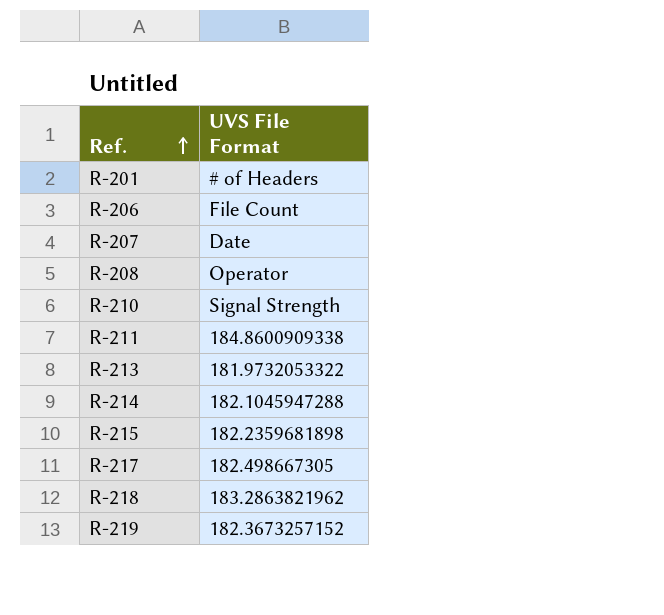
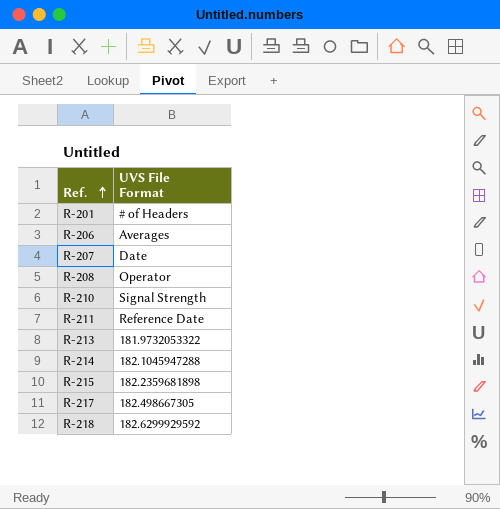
row R-219: 182.3673257152 -> none
R-206 | UVS File Format: File Count -> Averages
R-211 | UVS File Format: 184.8600909338 -> Reference Date
R-218 | UVS File Format: 183.2863821962 -> 182.6299929592

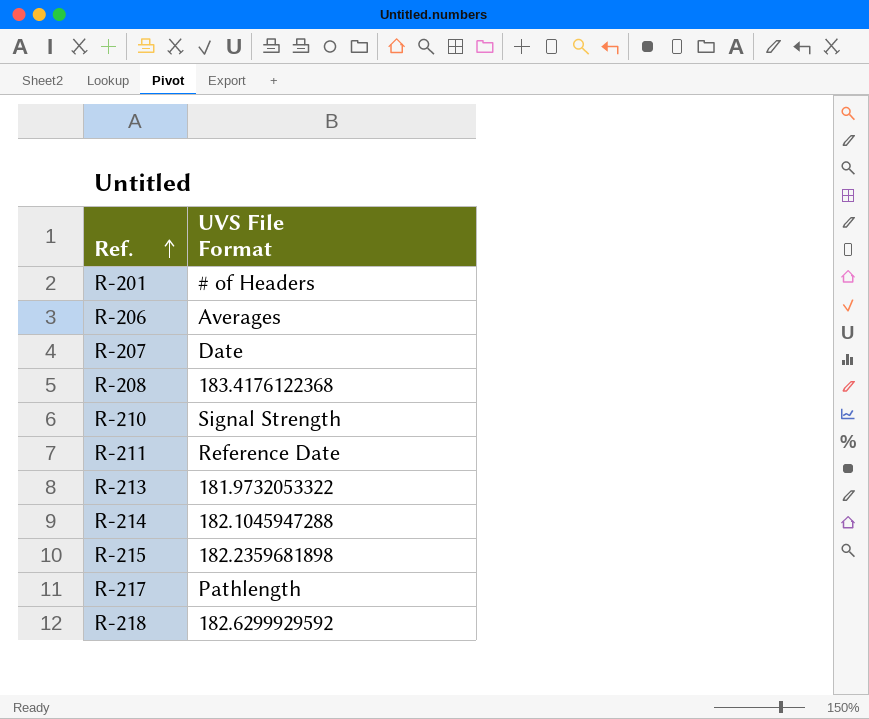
R-208 | UVS File Format: Operator -> 183.4176122368
R-217 | UVS File Format: 182.498667305 -> Pathlength

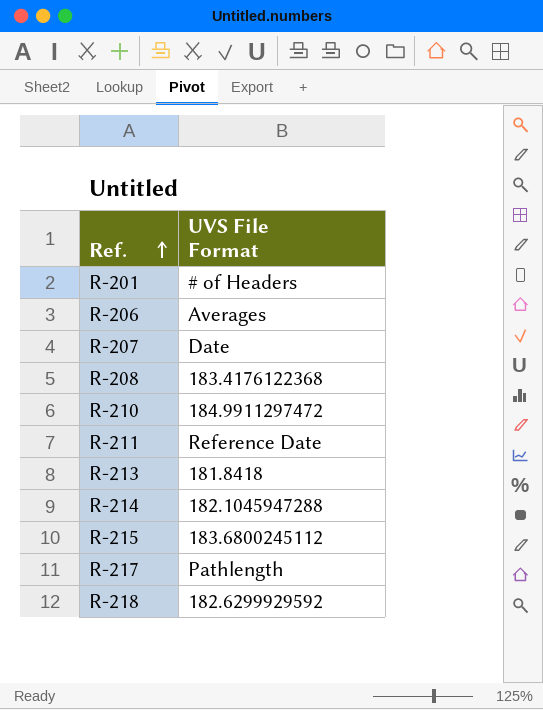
R-210 | UVS File Format: Signal Strength -> 184.9911297472
R-213 | UVS File Format: 181.9732053322 -> 181.8418
R-215 | UVS File Format: 182.2359681898 -> 183.6800245112

